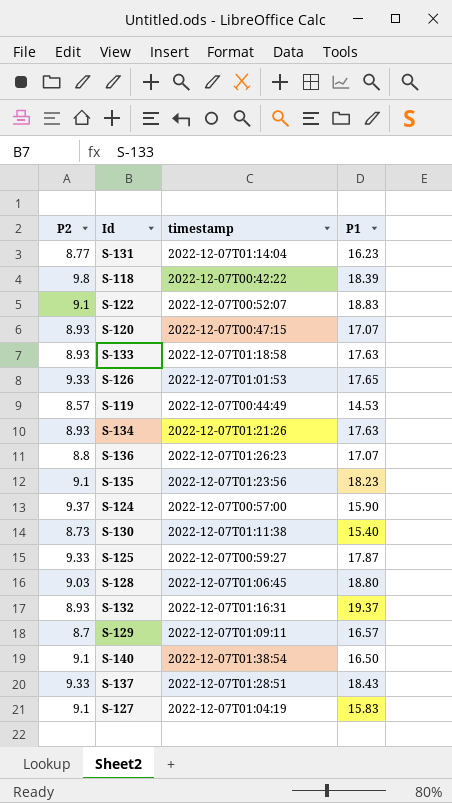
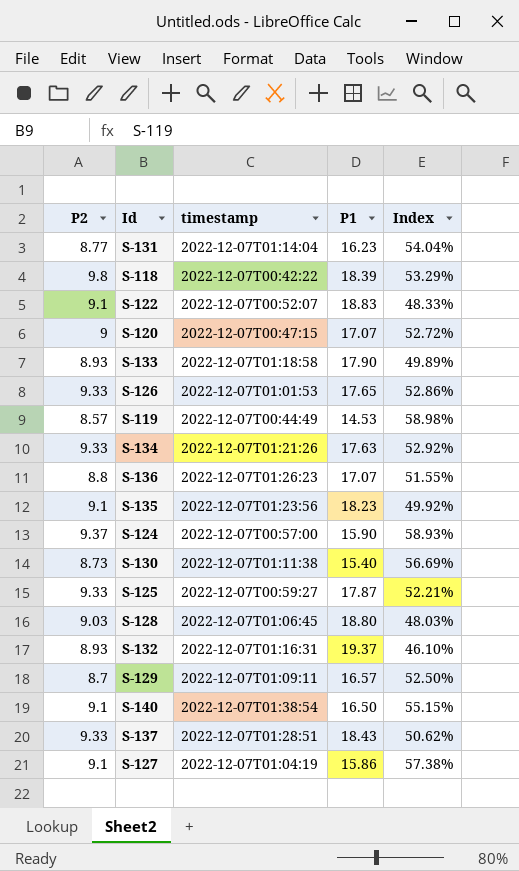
column Index | formula: none -> [P2] / [P1]
S-120 | P2: 8.93 -> 9
S-133 | P1: 17.63 -> 17.90
S-134 | P2: 8.93 -> 9.33
S-127 | P1: 15.83 -> 15.86

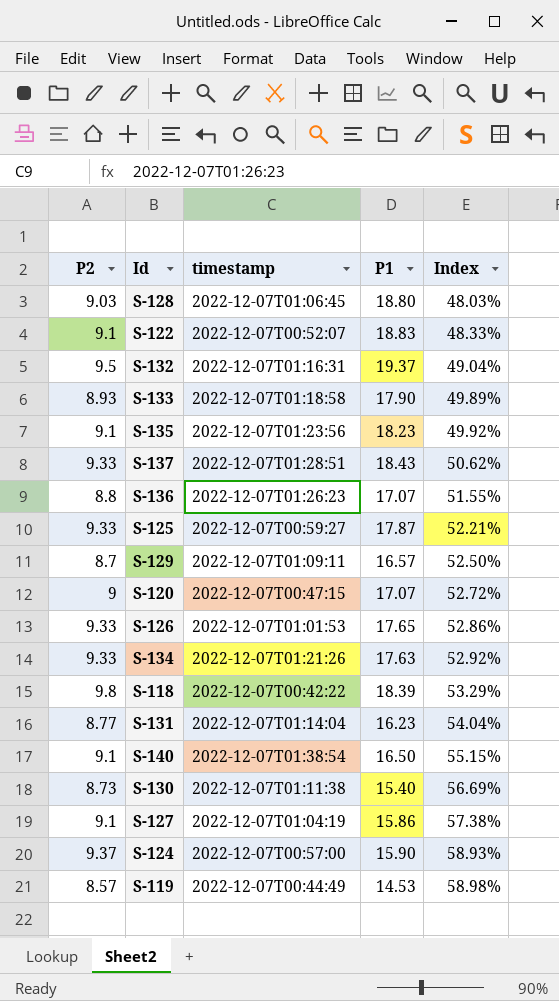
row order: none -> Index ascending
S-132 | P2: 8.93 -> 9.5
S-132 | Index: 46.10% -> 49.04%

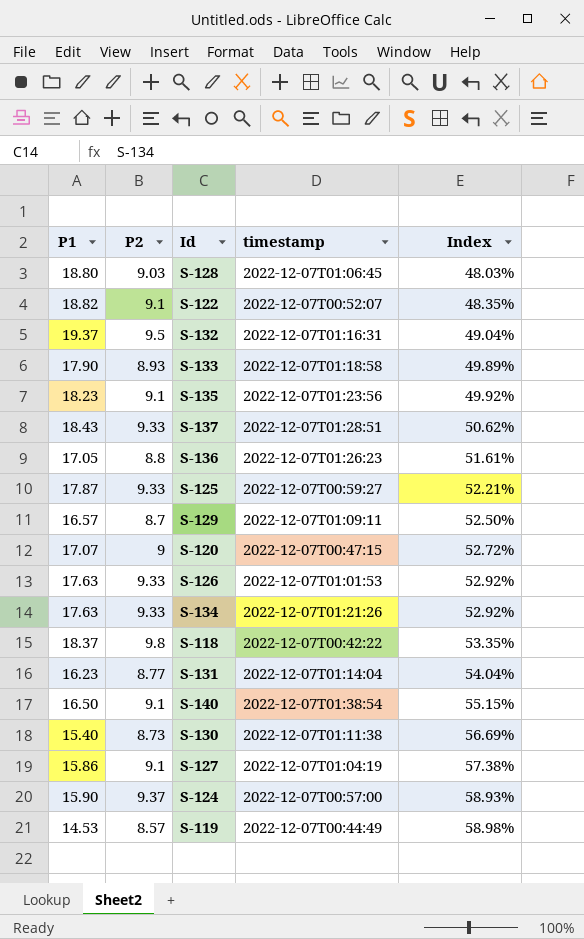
column P1 | position: 4 -> 1
S-122 | P1: 18.83 -> 18.82
S-122 | Index: 48.33% -> 48.35%
S-136 | P1: 17.07 -> 17.05
S-136 | Index: 51.55% -> 51.61%
S-126 | P1: 17.65 -> 17.63
S-126 | Index: 52.86% -> 52.92%
S-118 | P1: 18.39 -> 18.37
S-118 | Index: 53.29% -> 53.35%

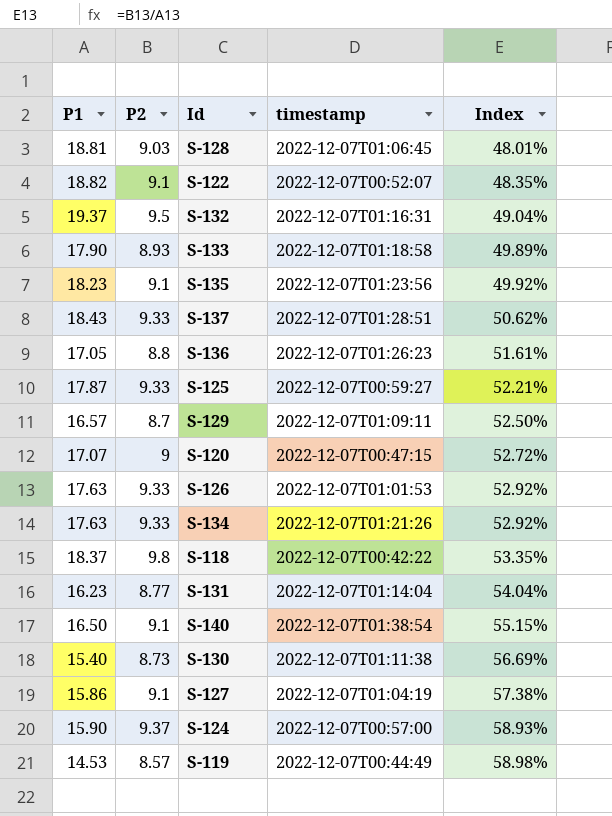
S-128 | P1: 18.80 -> 18.81
S-128 | Index: 48.03% -> 48.01%

